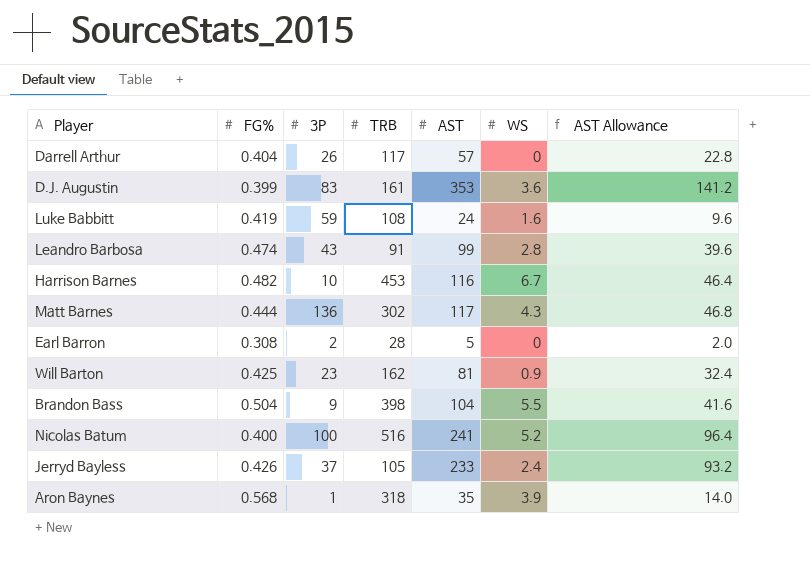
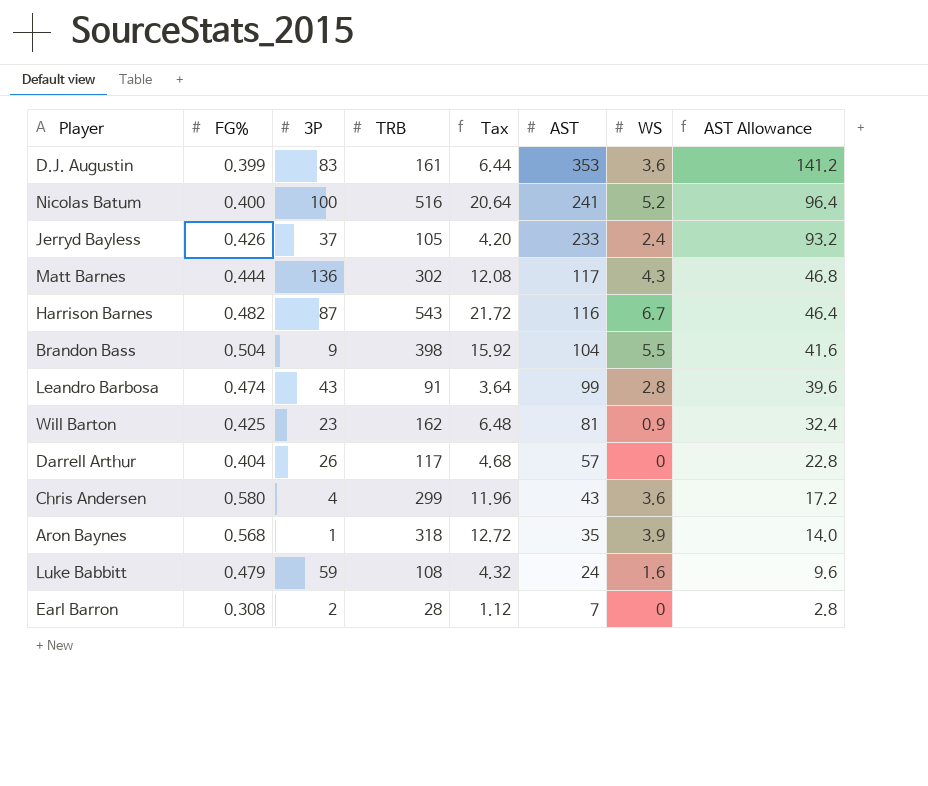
row order: none -> AST descending
column Tax | formula: none -> [TRB] * 0.04
Harrison Barnes | 3P: 10 -> 87
Harrison Barnes | TRB: 453 -> 543
row Chris Andersen: none -> 0.580 | 4 | 299 | 11.96 | 43 | 3.6 | 17.2
Luke Babbitt | FG%: 0.419 -> 0.479
Earl Barron | AST: 5 -> 7
Earl Barron | AST Allowance: 2.0 -> 2.8

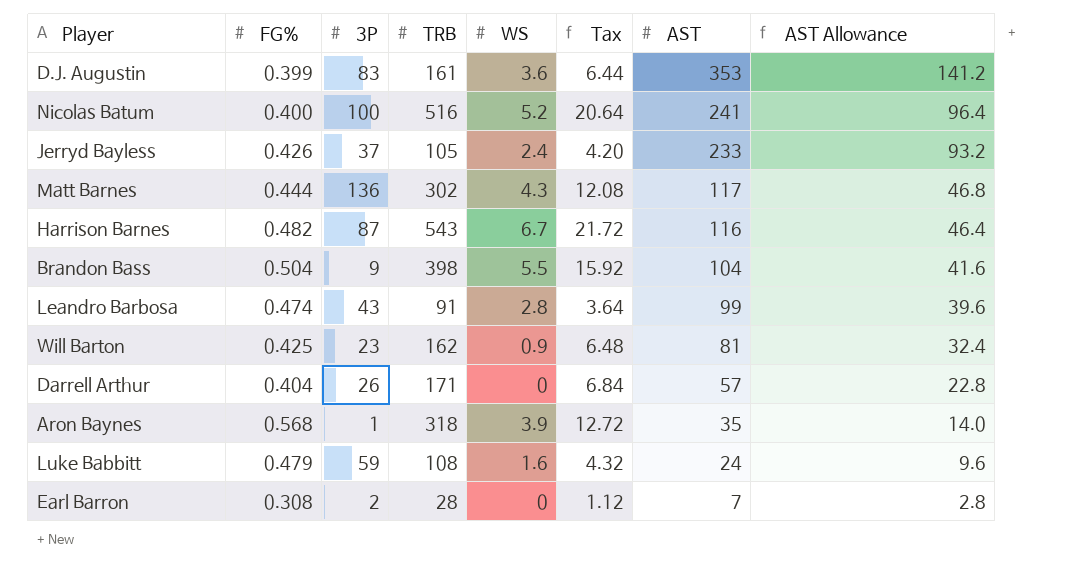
column WS | position: 7 -> 5
row Chris Andersen: 0.580 | 4 | 299 | 11.96 | 43 | 3.6 | 17.2 -> none
Darrell Arthur | TRB: 117 -> 171
Darrell Arthur | Tax: 4.68 -> 6.84

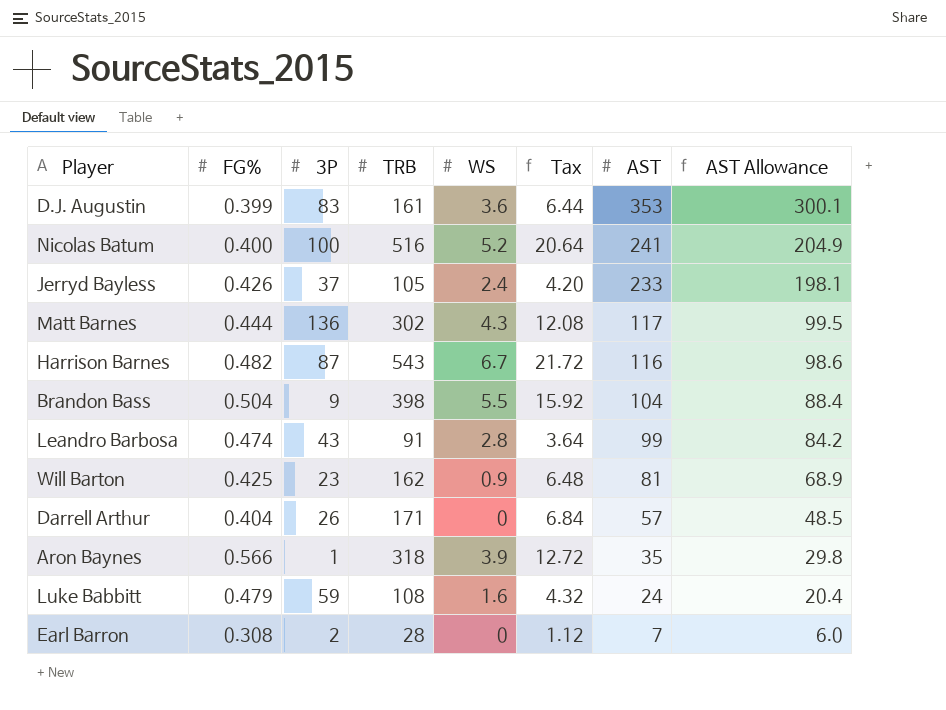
column AST Allowance | formula: [AST] * 0.4 -> [AST] * 0.85
Aron Baynes | FG%: 0.568 -> 0.566

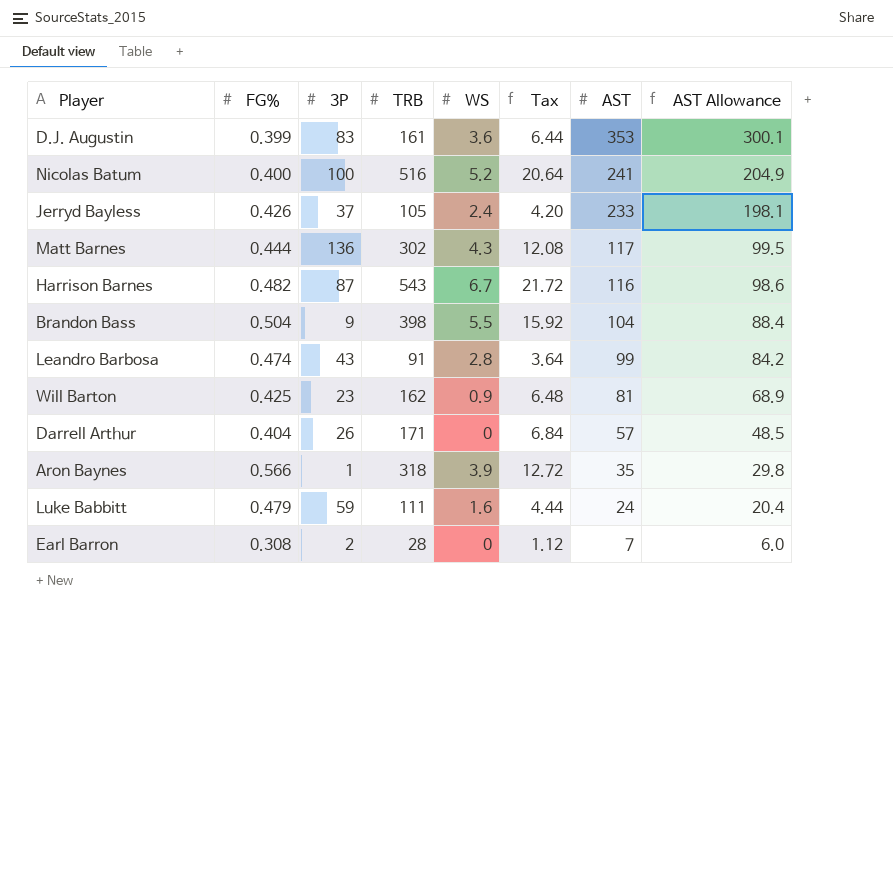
Luke Babbitt | TRB: 108 -> 111
Luke Babbitt | Tax: 4.32 -> 4.44

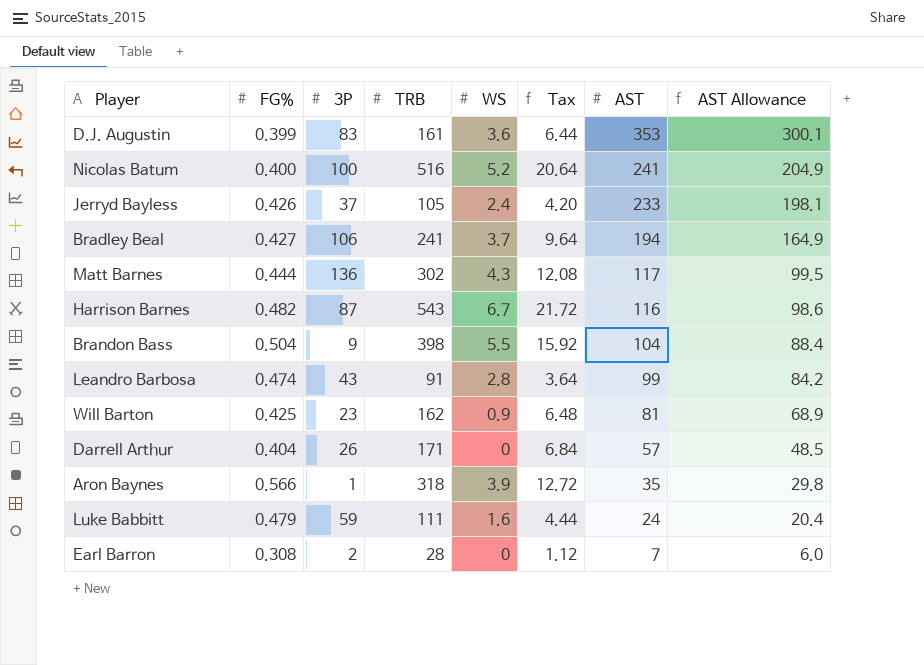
row Bradley Beal: none -> 0.427 | 106 | 241 | 3.7 | 9.64 | 194 | 164.9

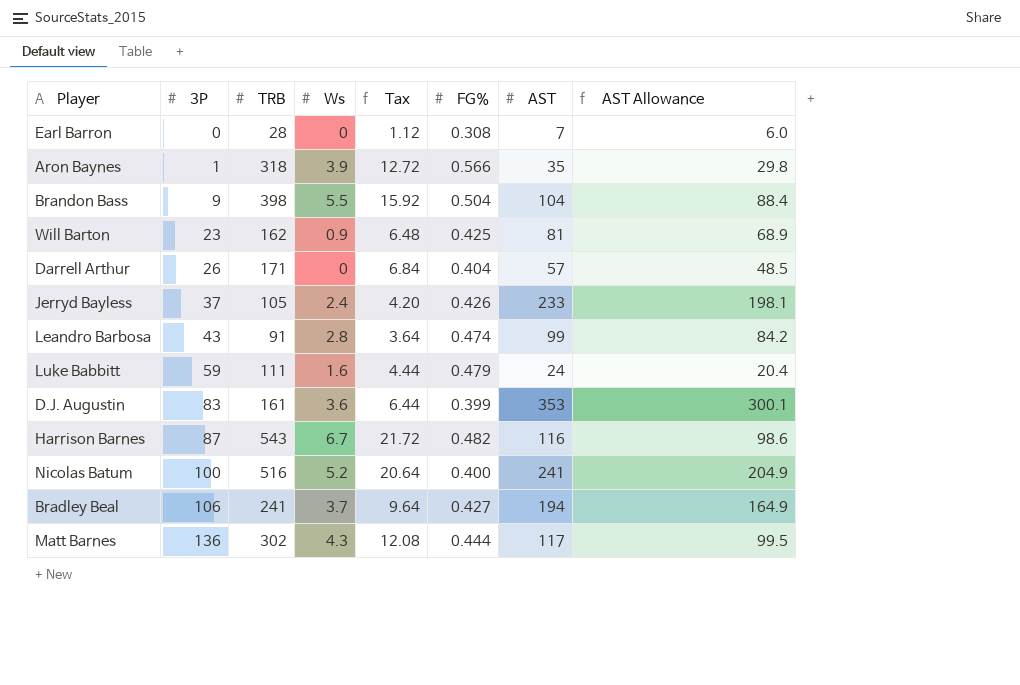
row order: AST descending -> 3P ascending
column name: WS -> Ws
column FG% | position: 2 -> 6
Earl Barron | 3P: 2 -> 0

